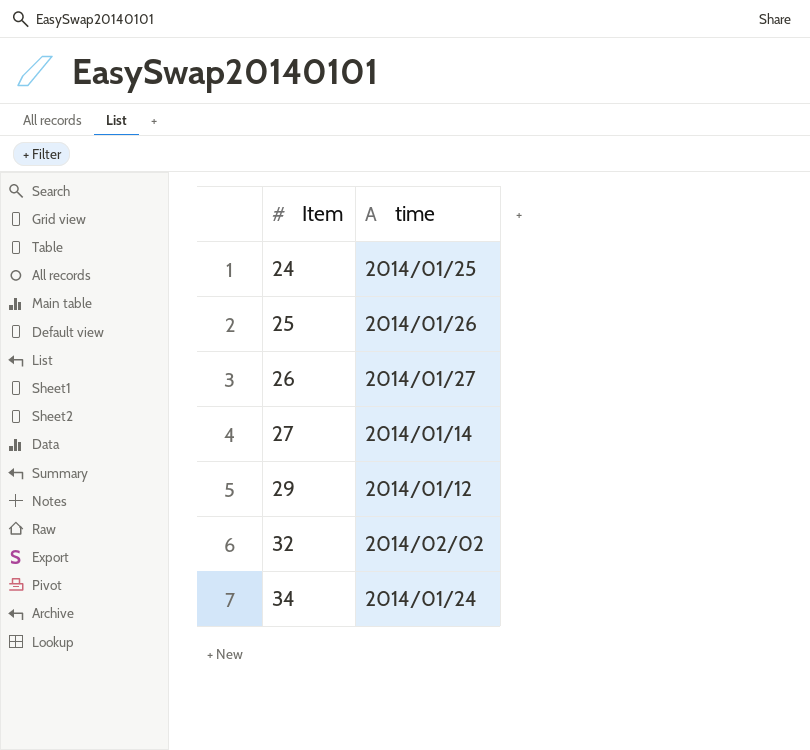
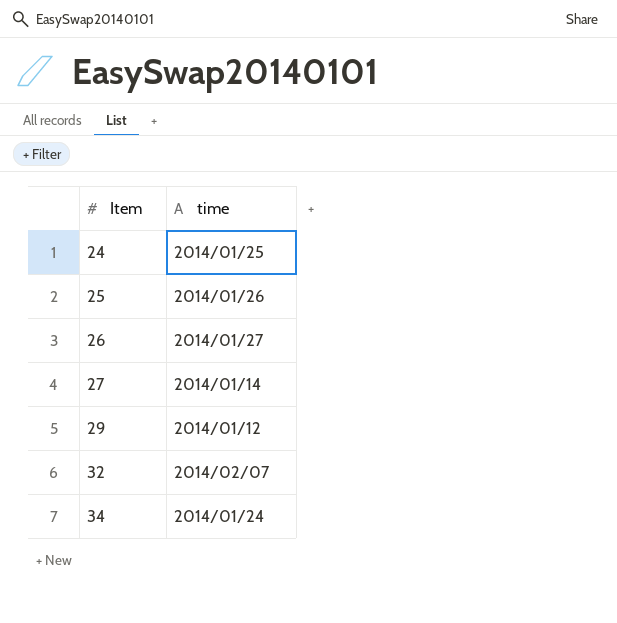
32 | time: 2014/02/02 -> 2014/02/07

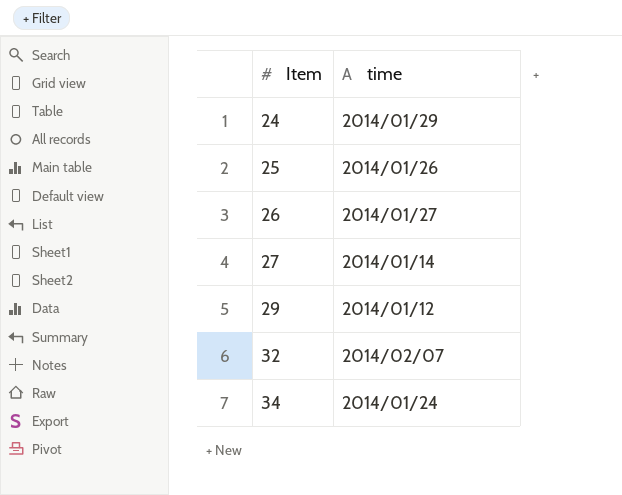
24 | time: 2014/01/25 -> 2014/01/29

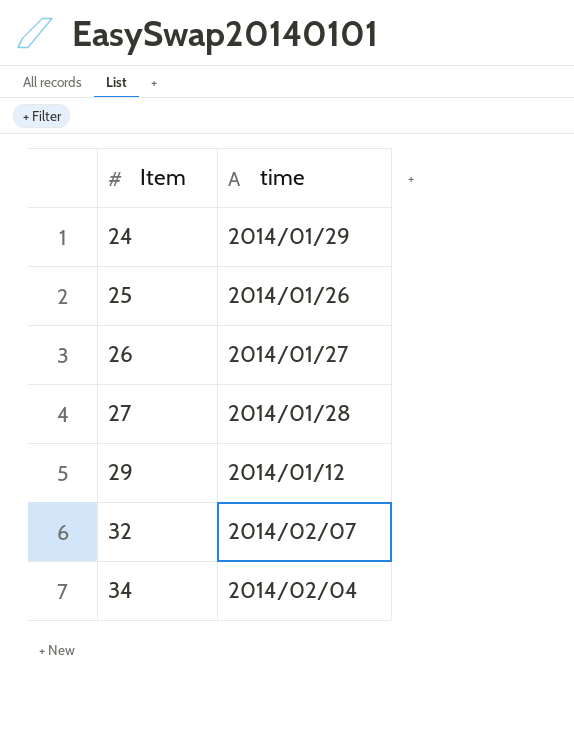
27 | time: 2014/01/14 -> 2014/01/28
34 | time: 2014/01/24 -> 2014/02/04

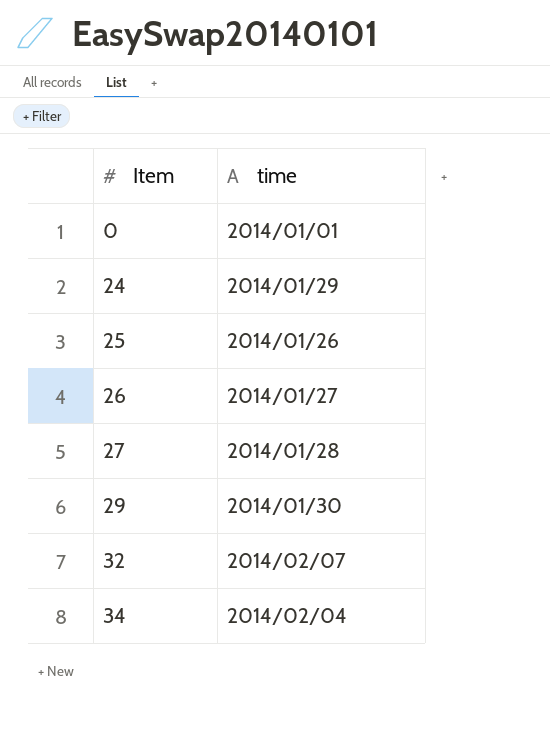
row 0: none -> 2014/01/01
29 | time: 2014/01/12 -> 2014/01/30

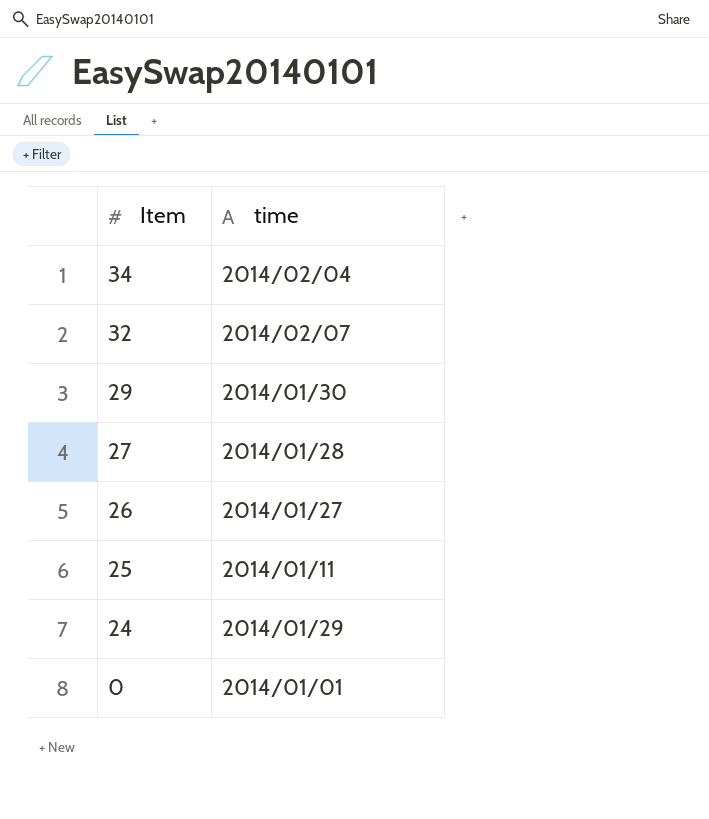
row order: Item ascending -> Item descending
25 | time: 2014/01/26 -> 2014/01/11

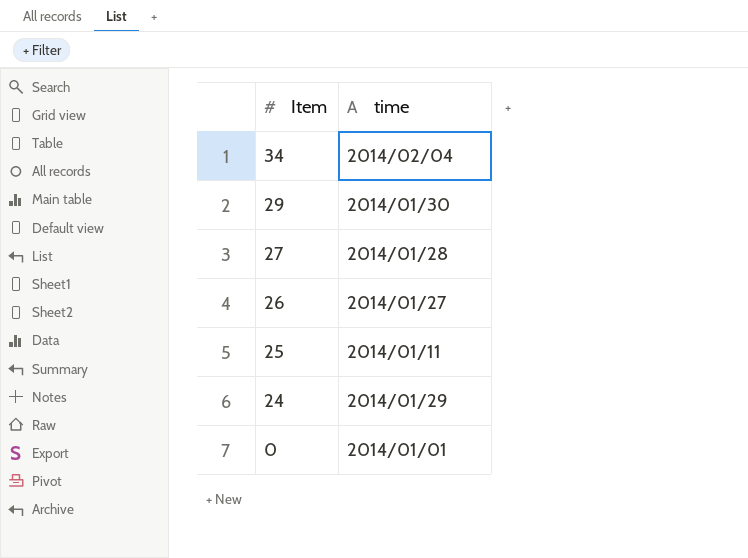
row 32: 2014/02/07 -> none

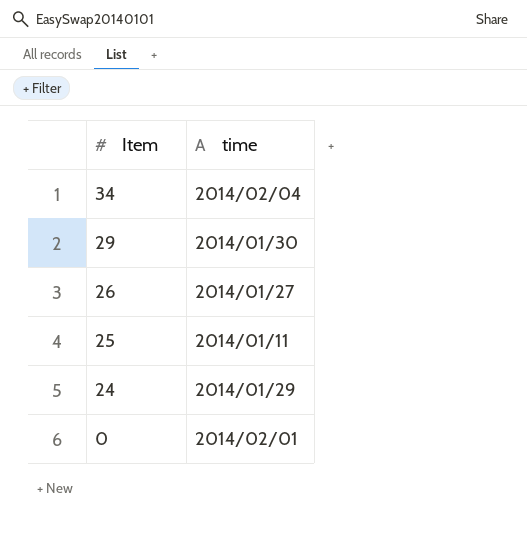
row 27: 2014/01/28 -> none
0 | time: 2014/01/01 -> 2014/02/01

